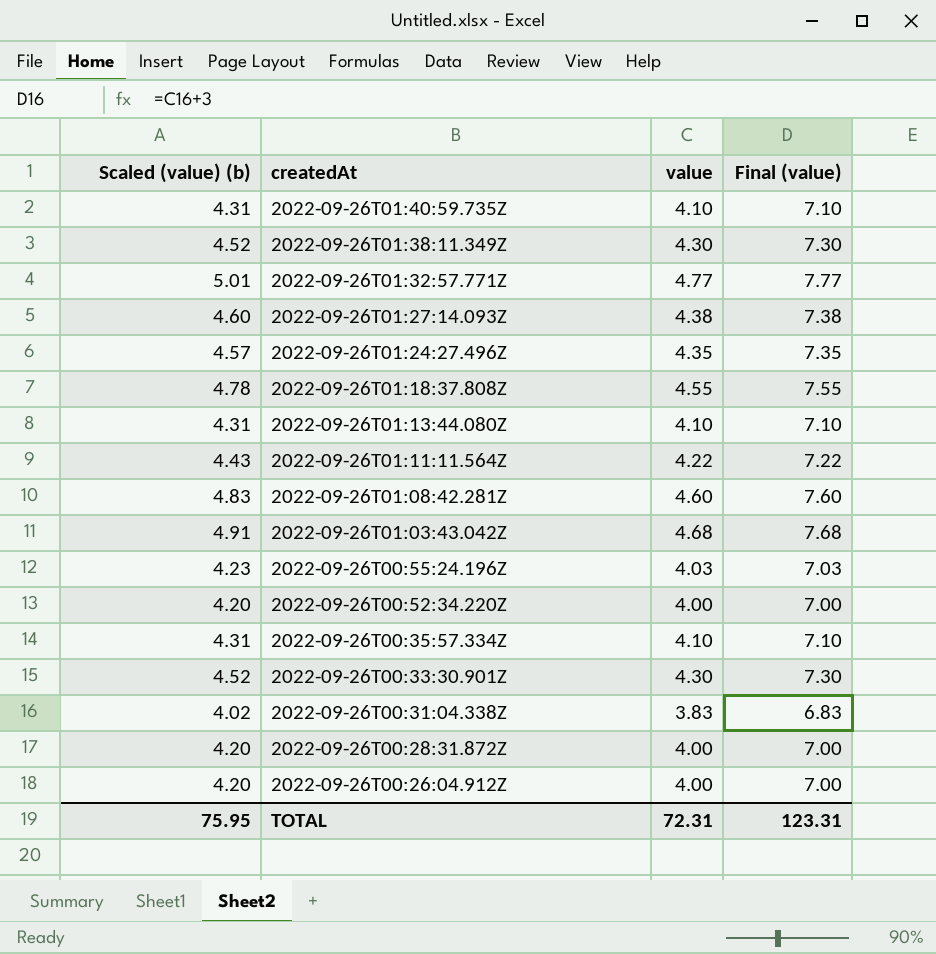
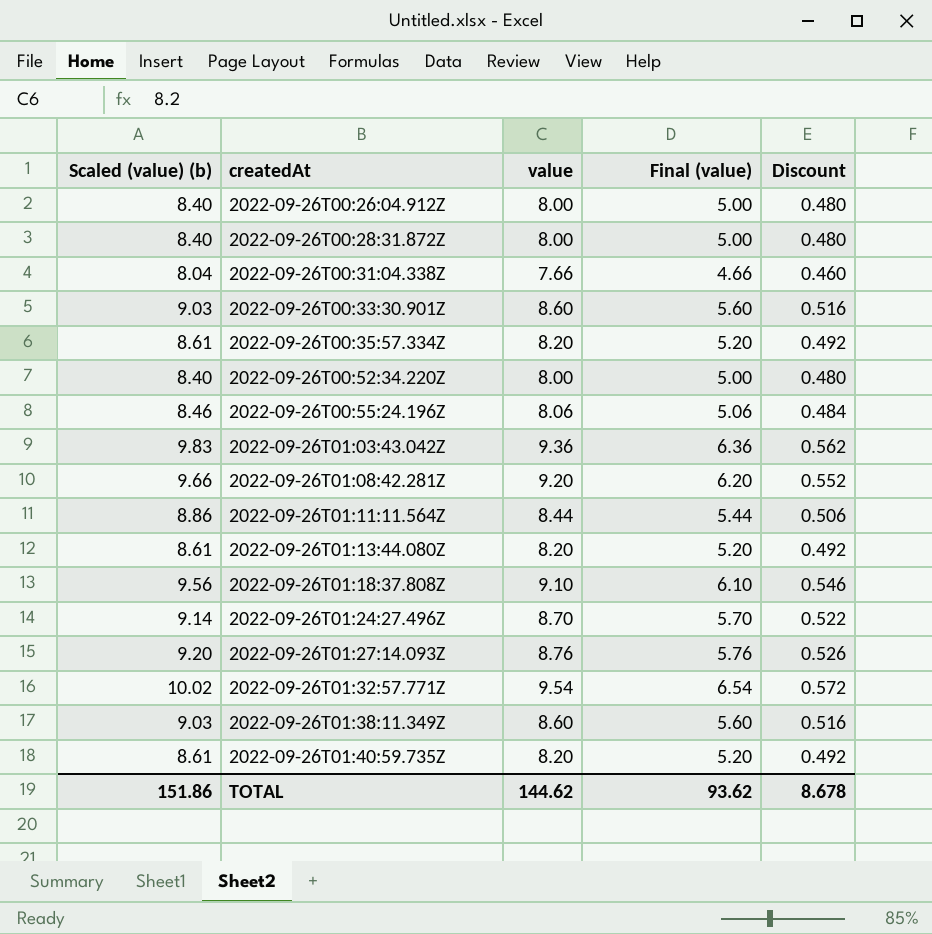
row order: createdAt descending -> createdAt ascending
column Final (value) | formula: [value] + 3 -> [value] - 3
column Discount | formula: none -> [value] * 0.06
2022-09-26T00:26:04.912Z | Scaled (value) (b): 4.20 -> 8.40
2022-09-26T00:26:04.912Z | value: 4.00 -> 8.00
2022-09-26T00:28:31.872Z | Scaled (value) (b): 4.20 -> 8.40
2022-09-26T00:28:31.872Z | value: 4.00 -> 8.00
2022-09-26T00:31:04.338Z | Scaled (value) (b): 4.02 -> 8.04
2022-09-26T00:31:04.338Z | value: 3.83 -> 7.66
2022-09-26T00:33:30.901Z | Scaled (value) (b): 4.52 -> 9.03
2022-09-26T00:33:30.901Z | value: 4.30 -> 8.60
2022-09-26T00:35:57.334Z | Scaled (value) (b): 4.31 -> 8.61
2022-09-26T00:35:57.334Z | value: 4.10 -> 8.20
2022-09-26T00:52:34.220Z | Scaled (value) (b): 4.20 -> 8.40
2022-09-26T00:52:34.220Z | value: 4.00 -> 8.00
2022-09-26T00:55:24.196Z | Scaled (value) (b): 4.23 -> 8.46
2022-09-26T00:55:24.196Z | value: 4.03 -> 8.06
2022-09-26T01:03:43.042Z | Scaled (value) (b): 4.91 -> 9.83
2022-09-26T01:03:43.042Z | value: 4.68 -> 9.36
2022-09-26T01:08:42.281Z | Scaled (value) (b): 4.83 -> 9.66
2022-09-26T01:08:42.281Z | value: 4.60 -> 9.20
2022-09-26T01:11:11.564Z | Scaled (value) (b): 4.43 -> 8.86
2022-09-26T01:11:11.564Z | value: 4.22 -> 8.44
2022-09-26T01:13:44.080Z | Scaled (value) (b): 4.31 -> 8.61
2022-09-26T01:13:44.080Z | value: 4.10 -> 8.20
2022-09-26T01:18:37.808Z | Scaled (value) (b): 4.78 -> 9.56
2022-09-26T01:18:37.808Z | value: 4.55 -> 9.10
2022-09-26T01:24:27.496Z | Scaled (value) (b): 4.57 -> 9.14
2022-09-26T01:24:27.496Z | value: 4.35 -> 8.70
2022-09-26T01:27:14.093Z | Scaled (value) (b): 4.60 -> 9.20
2022-09-26T01:27:14.093Z | value: 4.38 -> 8.76
2022-09-26T01:32:57.771Z | Scaled (value) (b): 5.01 -> 10.02
2022-09-26T01:32:57.771Z | value: 4.77 -> 9.54
2022-09-26T01:38:11.349Z | Scaled (value) (b): 4.52 -> 9.03
2022-09-26T01:38:11.349Z | value: 4.30 -> 8.60
2022-09-26T01:40:59.735Z | Scaled (value) (b): 4.31 -> 8.61
2022-09-26T01:40:59.735Z | value: 4.10 -> 8.20
TOTAL | Scaled (value) (b): 75.95 -> 151.86
TOTAL | value: 72.31 -> 144.62
TOTAL | Final (value): 123.31 -> 93.62

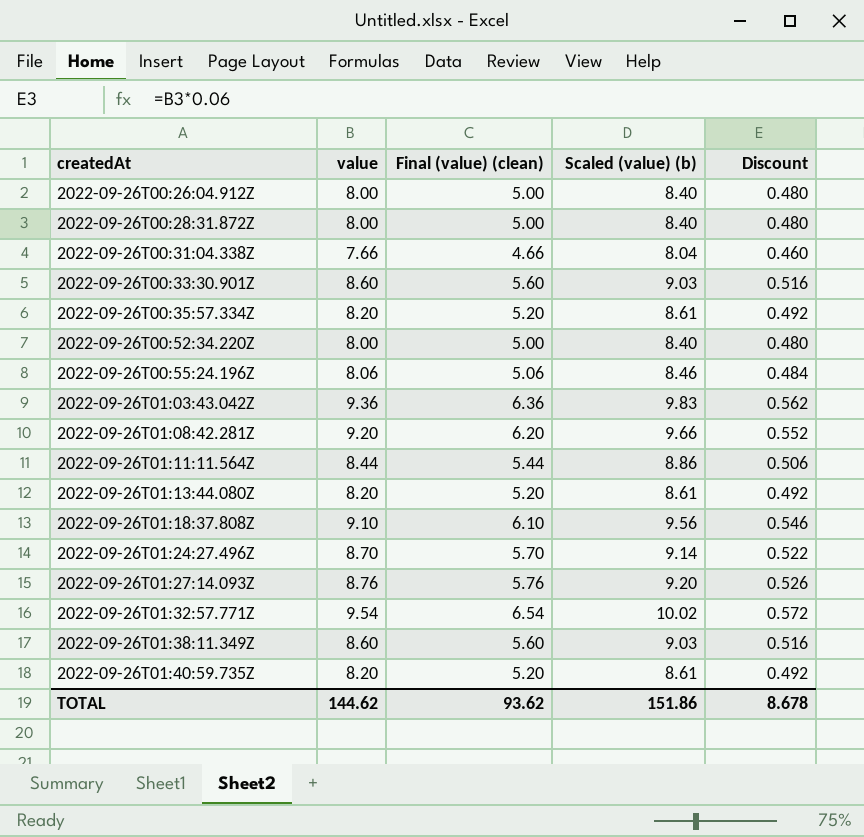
column name: Final (value) -> Final (value) (clean)
column Scaled (value) (b) | position: 1 -> 4

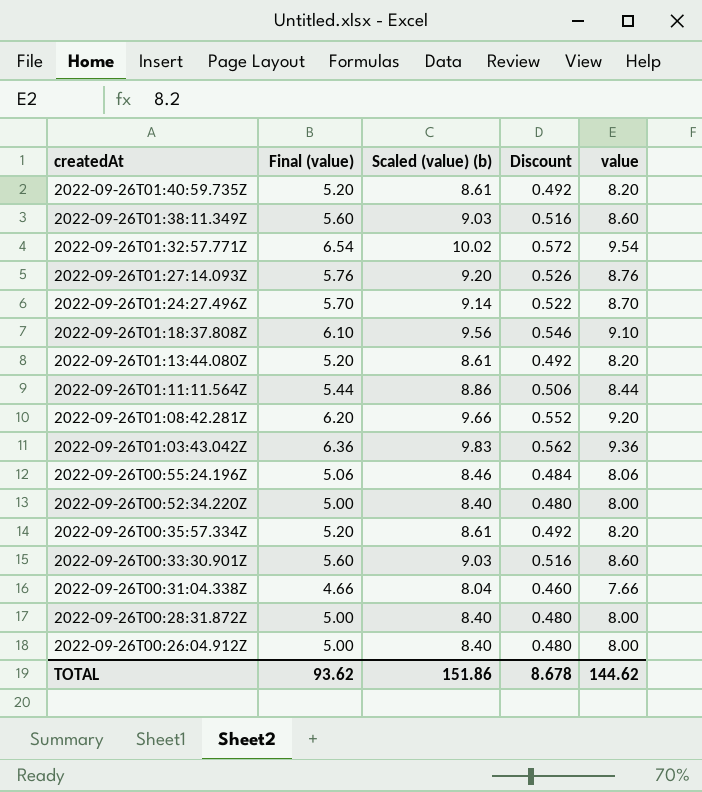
row order: createdAt ascending -> createdAt descending
column name: Final (value) (clean) -> Final (value)
column value | position: 2 -> 5

